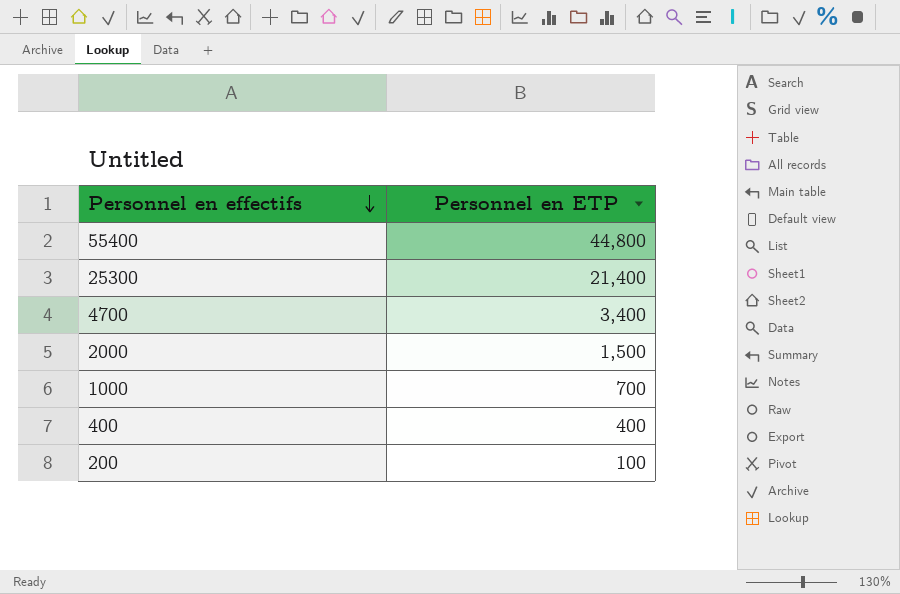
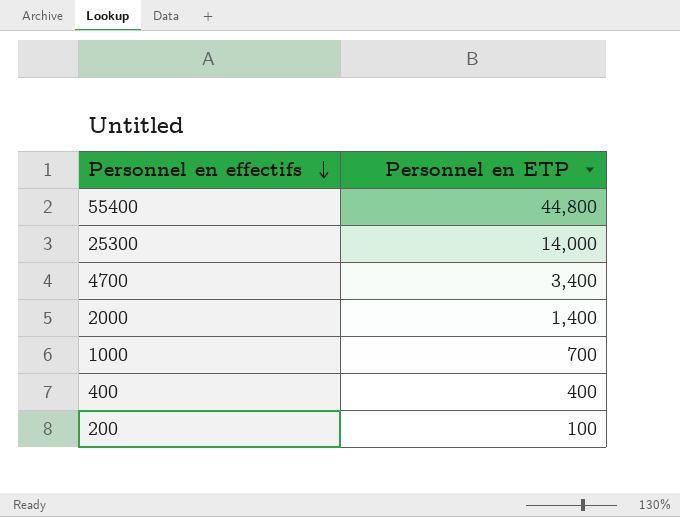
25300 | Personnel en ETP: 21,400 -> 14,000
2000 | Personnel en ETP: 1,500 -> 1,400

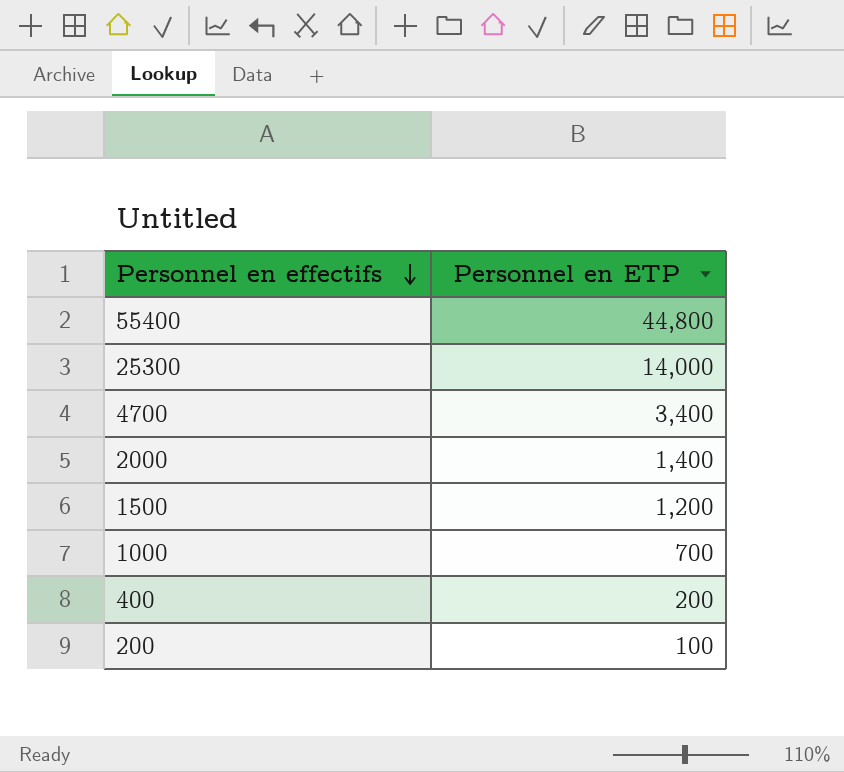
row 1500: none -> 1,200
400 | Personnel en ETP: 400 -> 200

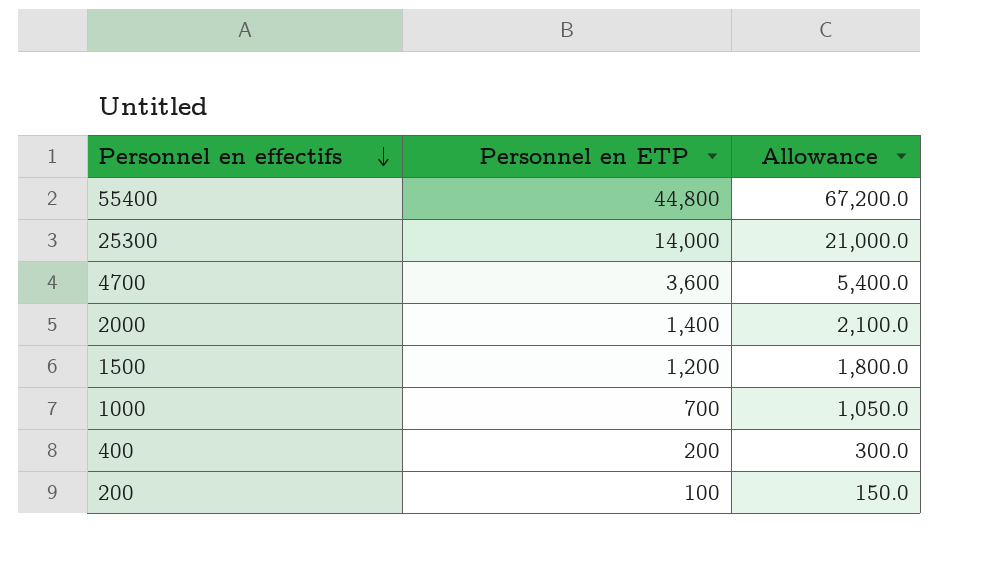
column Allowance | formula: none -> [Personnel en ETP] * 1.5
4700 | Personnel en ETP: 3,400 -> 3,600

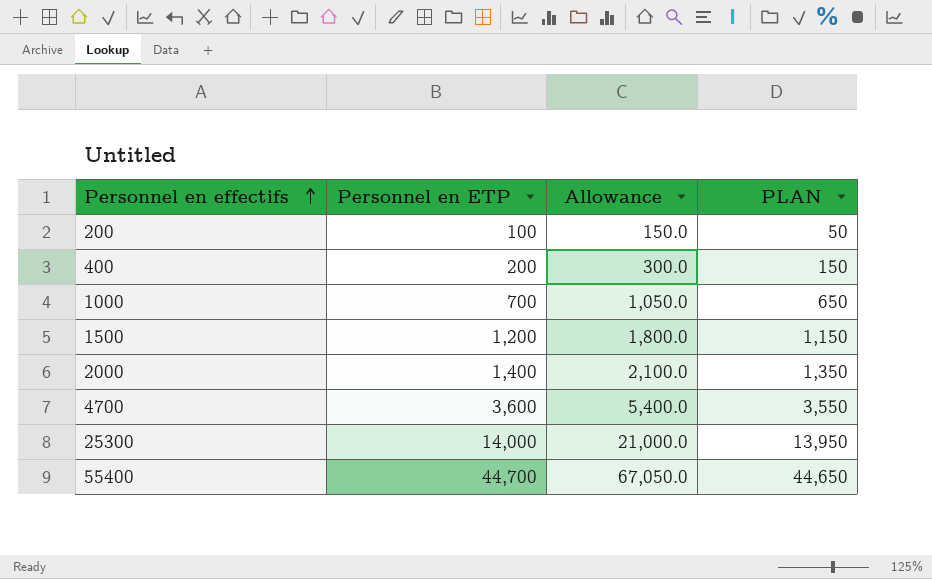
row order: Personnel en effectifs descending -> Personnel en effectifs ascending
column PLAN | formula: none -> [Personnel en ETP] - 50
55400 | Personnel en ETP: 44,800 -> 44,700
55400 | Allowance: 67,200.0 -> 67,050.0

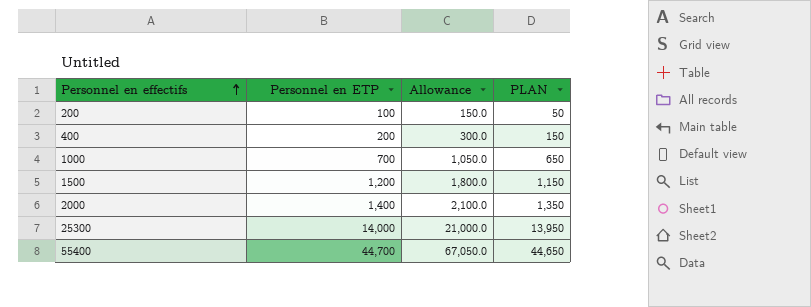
row 4700: 3,600 | 5,400.0 | 3,550 -> none

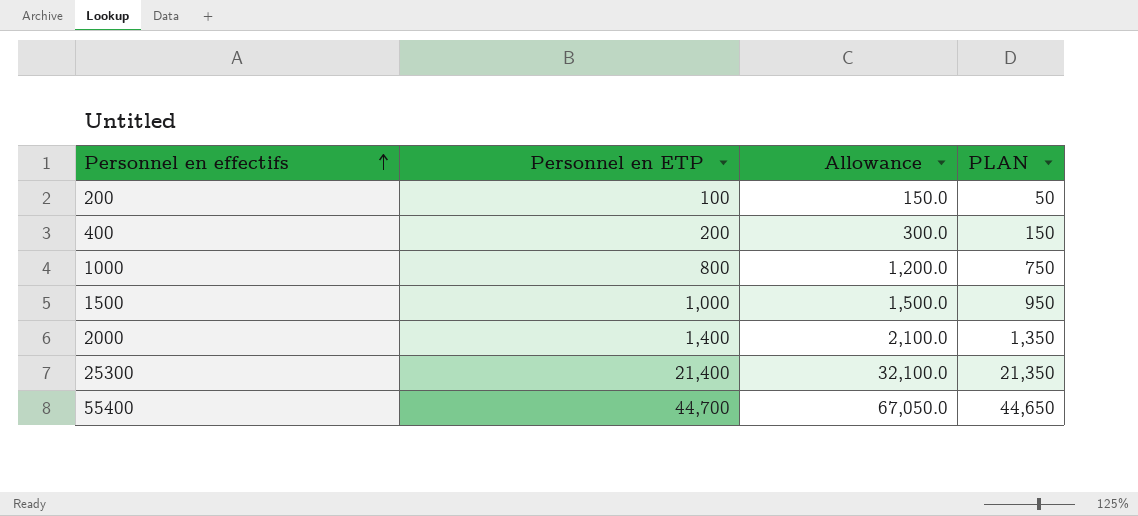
1000 | Personnel en ETP: 700 -> 800
1000 | Allowance: 1,050.0 -> 1,200.0
1000 | PLAN: 650 -> 750
1500 | Personnel en ETP: 1,200 -> 1,000
1500 | Allowance: 1,800.0 -> 1,500.0
1500 | PLAN: 1,150 -> 950
25300 | Personnel en ETP: 14,000 -> 21,400
25300 | Allowance: 21,000.0 -> 32,100.0
25300 | PLAN: 13,950 -> 21,350

